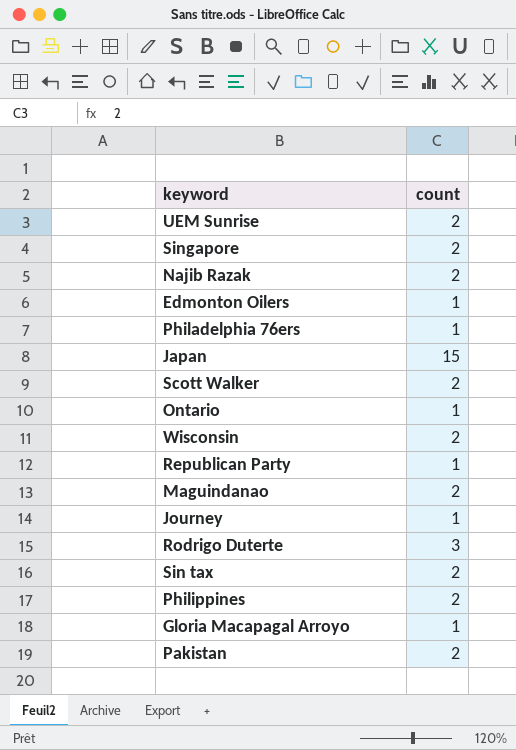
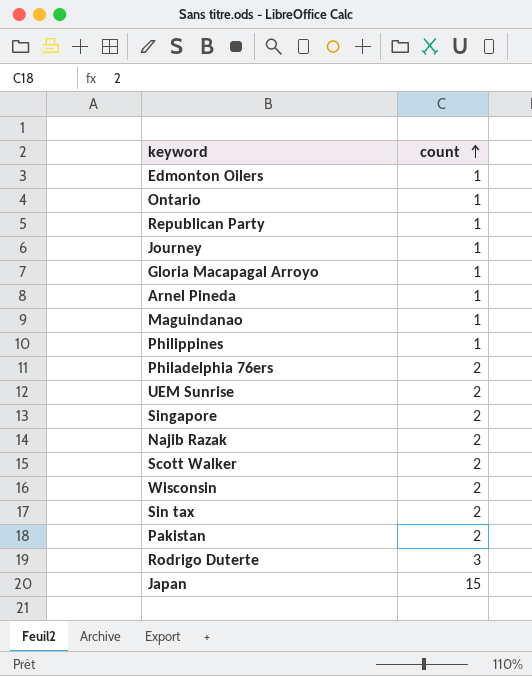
row order: none -> count ascending
row Arnel Pineda: none -> 1
Maguindanao | count: 2 -> 1
Philippines | count: 2 -> 1
Philadelphia 76ers | count: 1 -> 2

